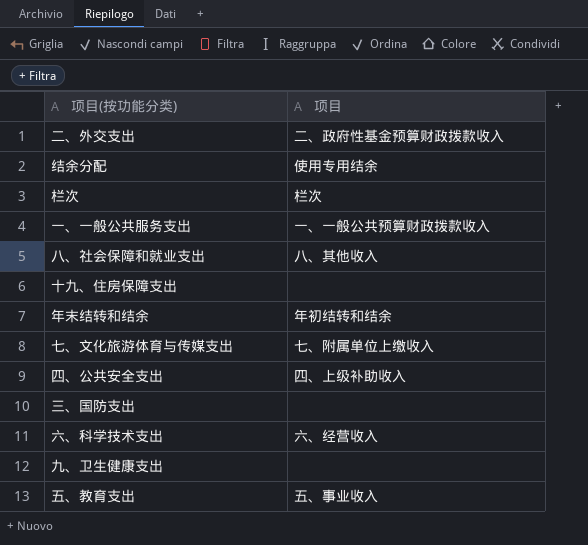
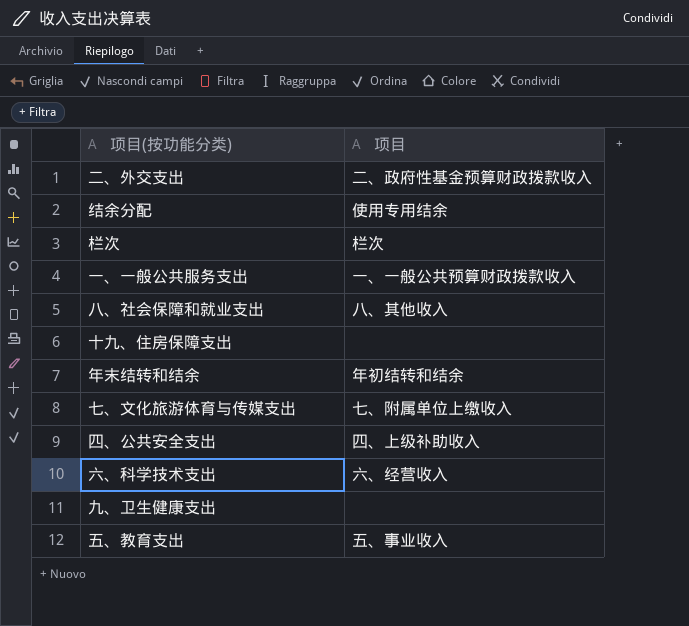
row 三、国防支出: none -> none

